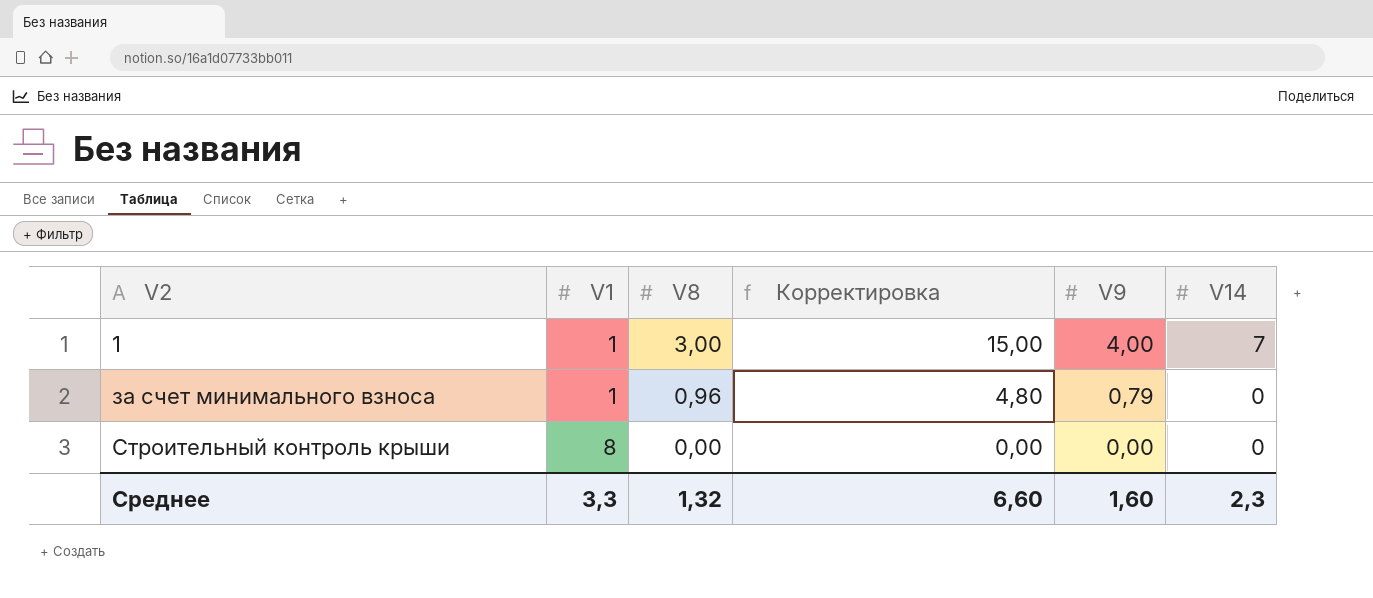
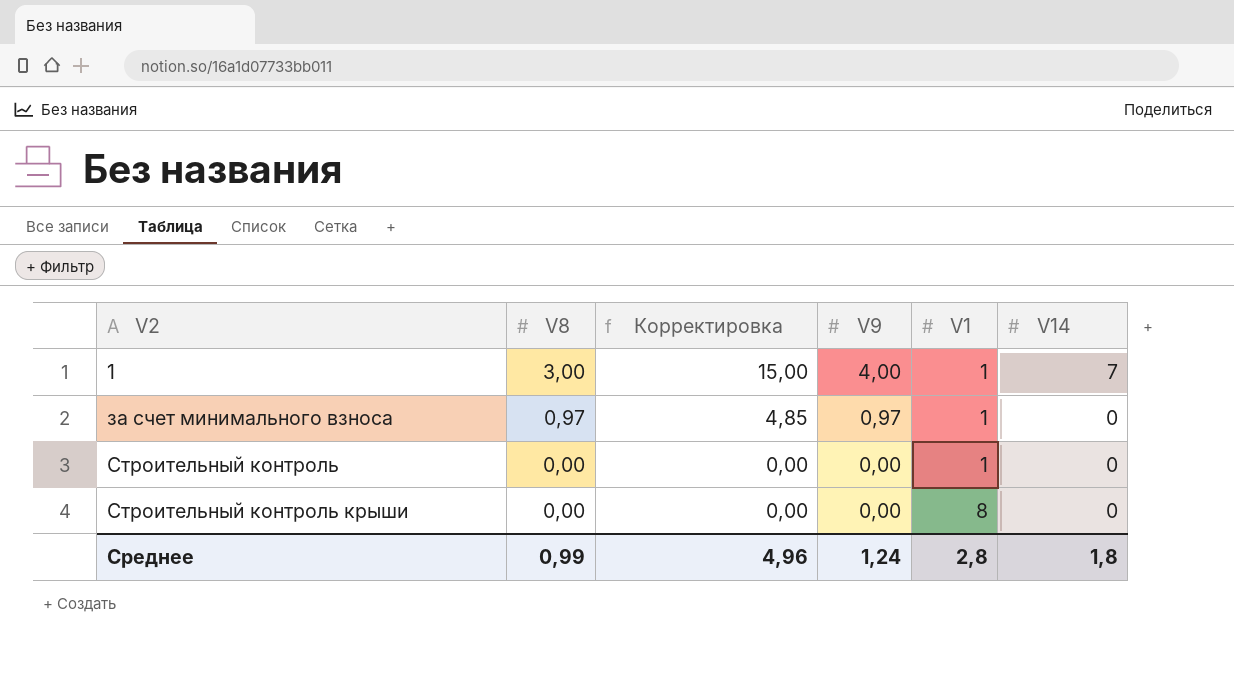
column V1 | position: 2 -> 5
за счет минимального взноса | V8: 0,96 -> 0,97
за счет минимального взноса | Корректировка: 4,80 -> 4,85
за счет минимального взноса | V9: 0,79 -> 0,97
row Строительный контроль: none -> 0,00 | 0,00 | 0,00 | 1 | 0
Среднее | V8: 1,32 -> 0,99
Среднее | Корректировка: 6,60 -> 4,96
Среднее | V9: 1,60 -> 1,24
Среднее | V1: 3,3 -> 2,8
Среднее | V14: 2,3 -> 1,8

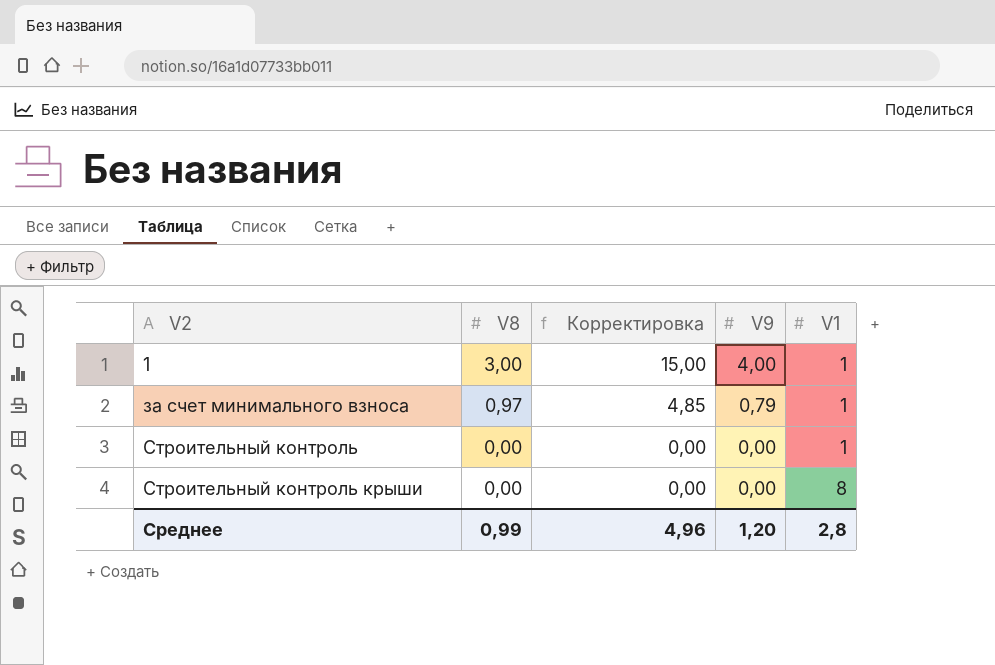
column V14 | position: 6 -> none
за счет минимального взноса | V9: 0,97 -> 0,79
Среднее | V9: 1,24 -> 1,20

